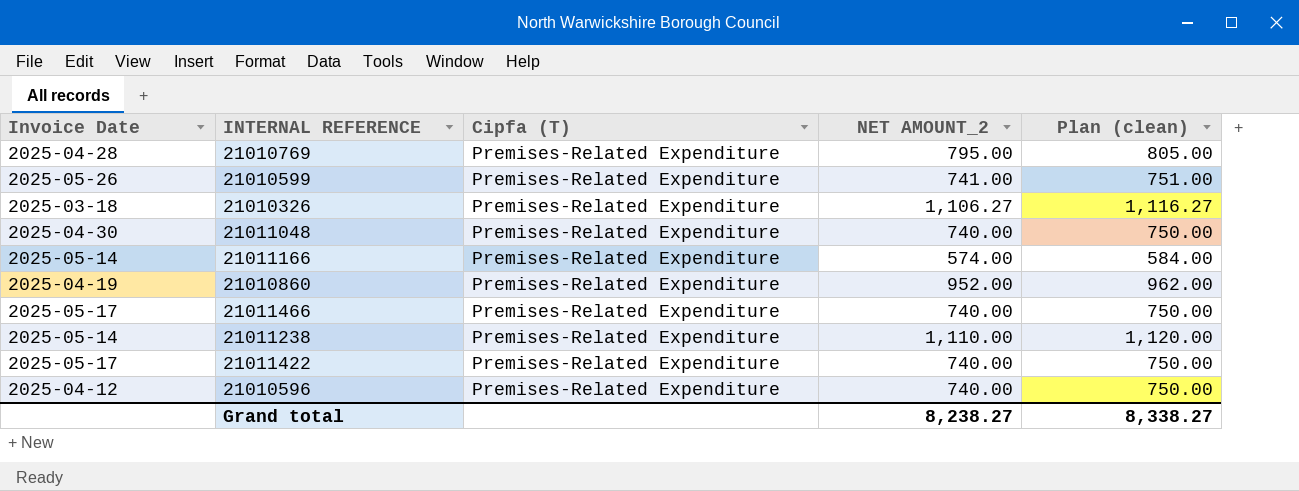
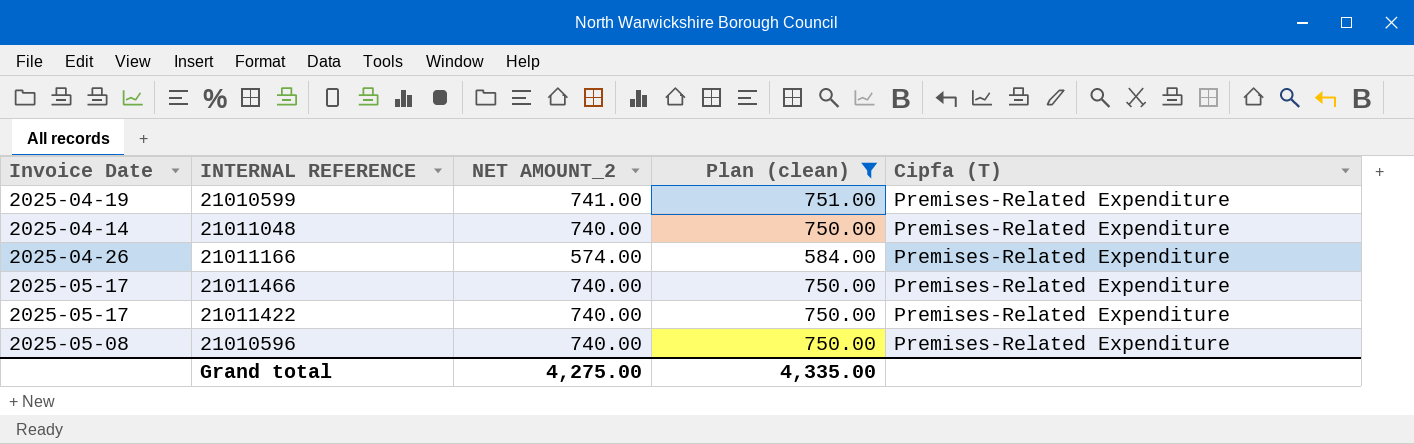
filter: none -> Plan (clean) <= 751.00
column Cipfa (T) | position: 3 -> 5
21010599 | Invoice Date: 2025-05-26 -> 2025-04-19
21011048 | Invoice Date: 2025-04-30 -> 2025-04-14
21011166 | Invoice Date: 2025-05-14 -> 2025-04-26
21010596 | Invoice Date: 2025-04-12 -> 2025-05-08
Grand total | NET AMOUNT_2: 8,238.27 -> 4,275.00
Grand total | Plan (clean): 8,338.27 -> 4,335.00

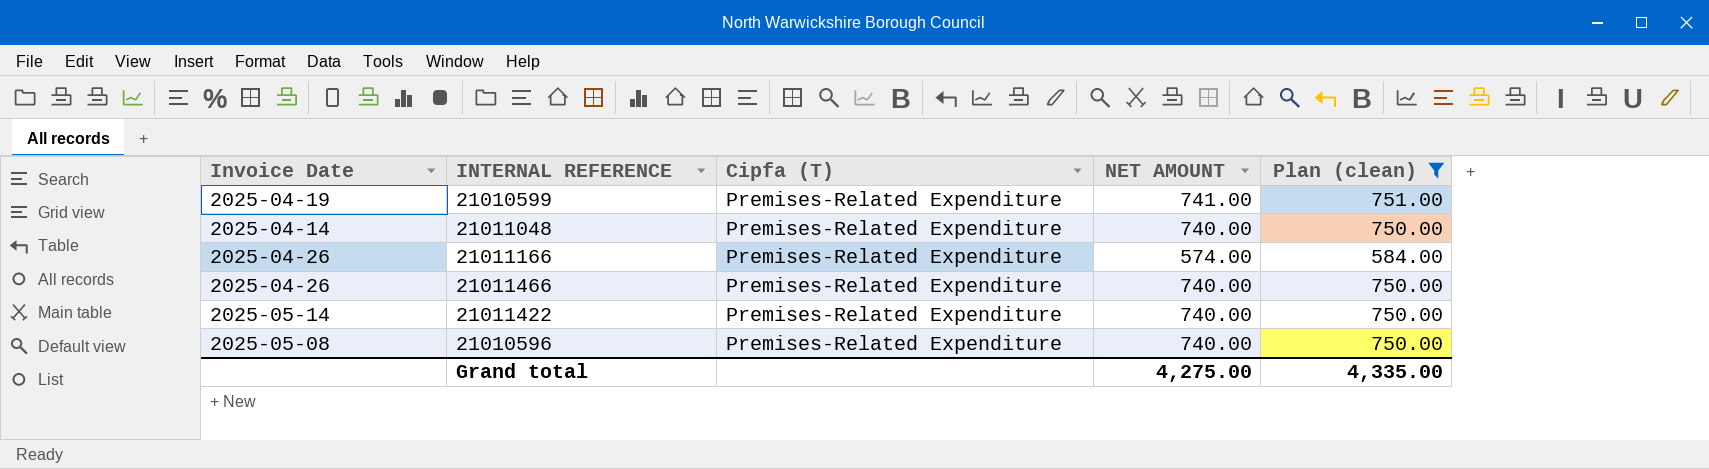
column Cipfa (T) | position: 5 -> 3
column name: NET AMOUNT_2 -> NET AMOUNT
21011466 | Invoice Date: 2025-05-17 -> 2025-04-26
21011422 | Invoice Date: 2025-05-17 -> 2025-05-14

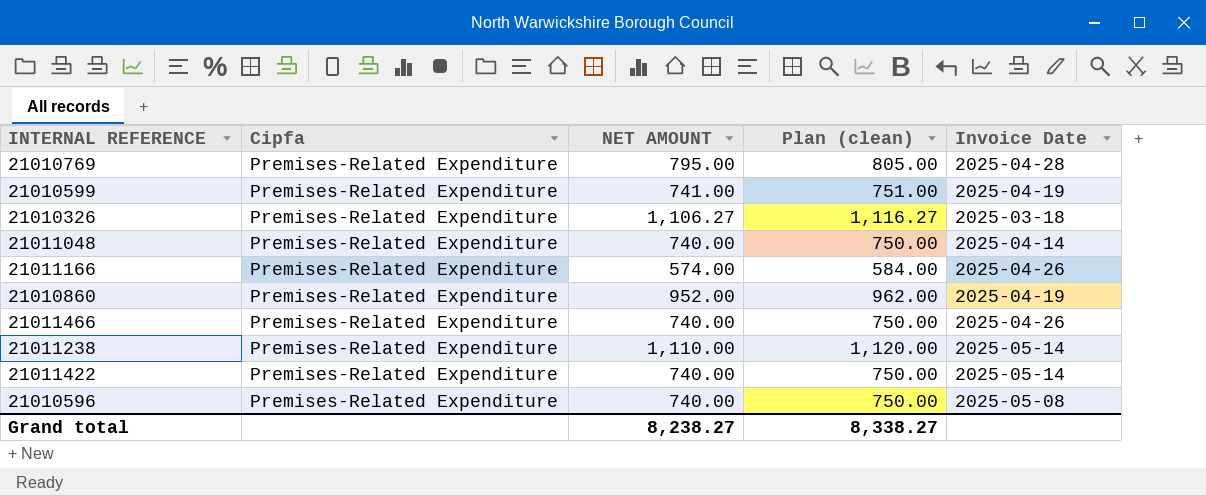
filter: Plan (clean) <= 751.00 -> none
column name: Cipfa (T) -> Cipfa
column Invoice Date | position: 1 -> 5
Grand total | NET AMOUNT: 4,275.00 -> 8,238.27
Grand total | Plan (clean): 4,335.00 -> 8,338.27

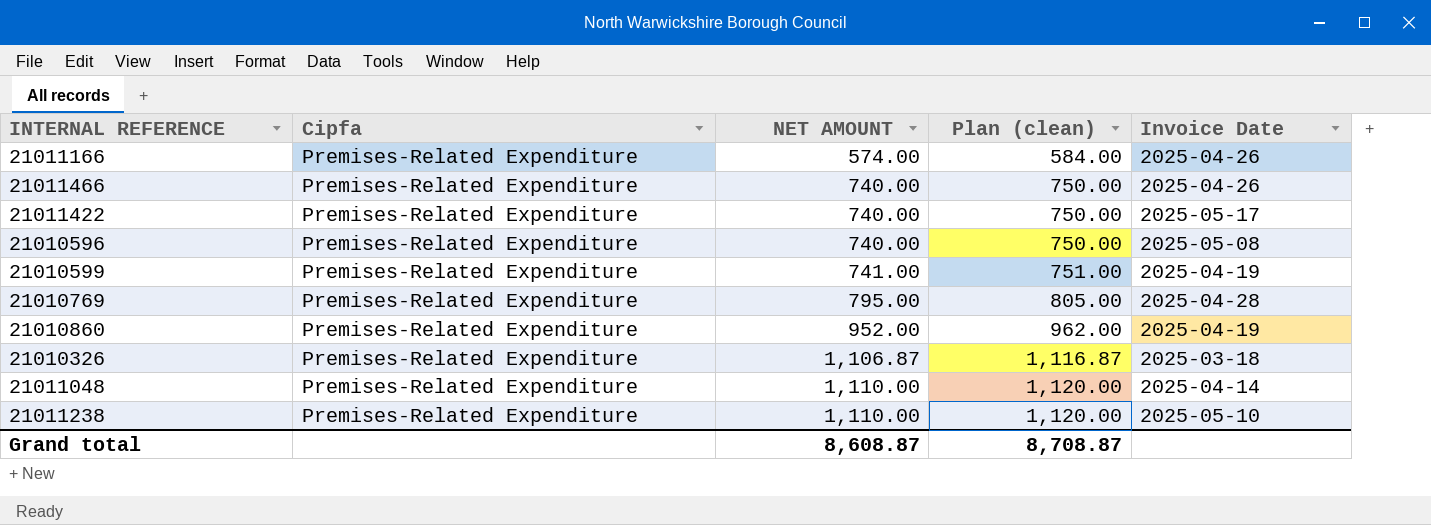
row order: none -> NET AMOUNT ascending
21011422 | Invoice Date: 2025-05-14 -> 2025-05-17
21010326 | NET AMOUNT: 1,106.27 -> 1,106.87
21010326 | Plan (clean): 1,116.27 -> 1,116.87
21011048 | NET AMOUNT: 740.00 -> 1,110.00
21011048 | Plan (clean): 750.00 -> 1,120.00
21011238 | Invoice Date: 2025-05-14 -> 2025-05-10
Grand total | NET AMOUNT: 8,238.27 -> 8,608.87
Grand total | Plan (clean): 8,338.27 -> 8,708.87

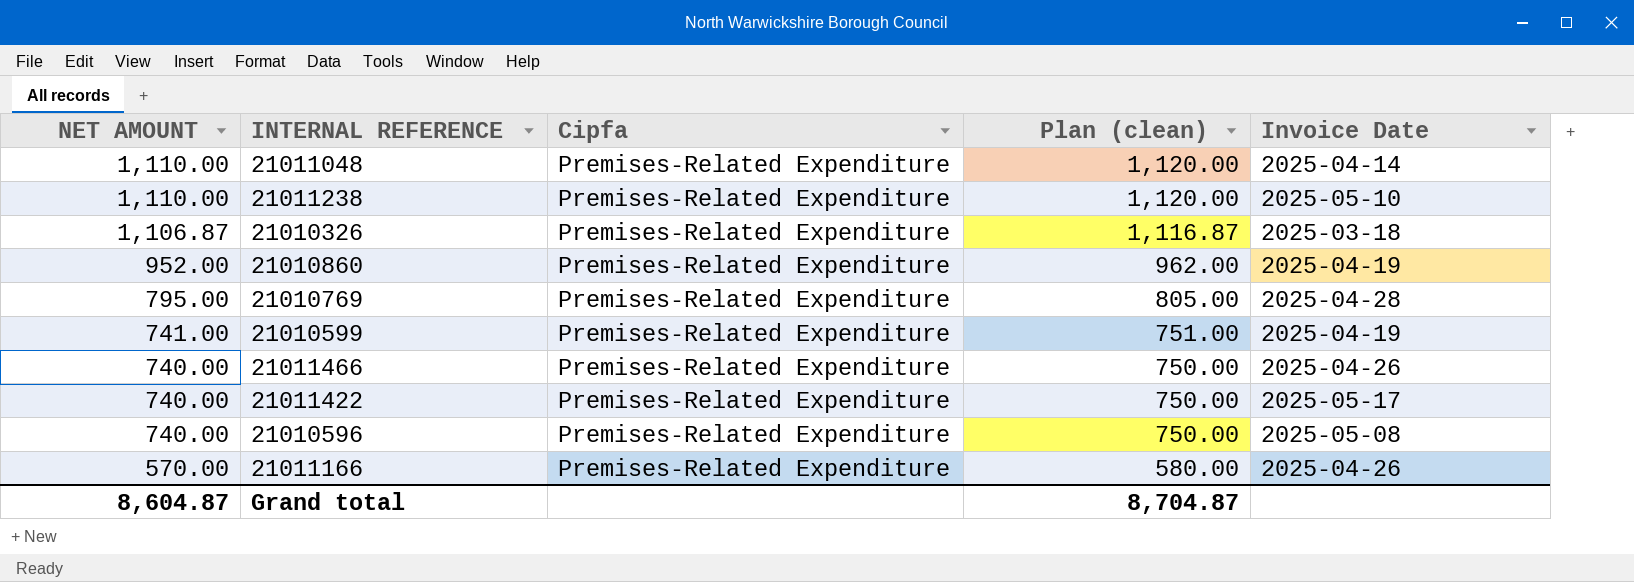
row order: NET AMOUNT ascending -> NET AMOUNT descending
column NET AMOUNT | position: 3 -> 1
21011166 | NET AMOUNT: 574.00 -> 570.00
21011166 | Plan (clean): 584.00 -> 580.00
Grand total | NET AMOUNT: 8,608.87 -> 8,604.87
Grand total | Plan (clean): 8,708.87 -> 8,704.87

